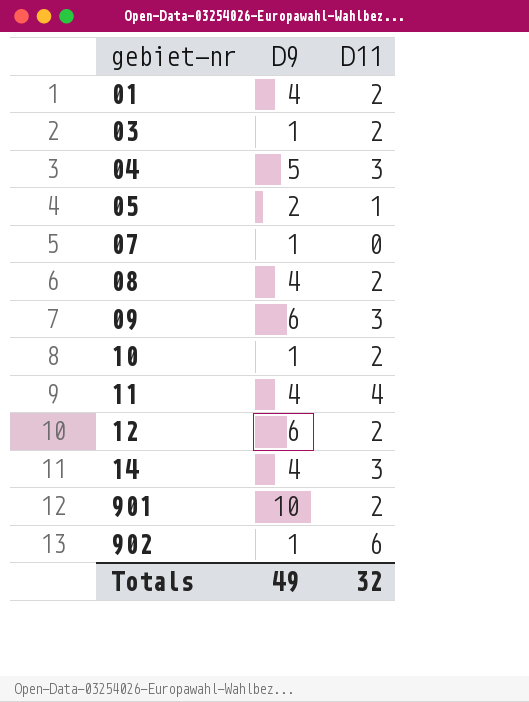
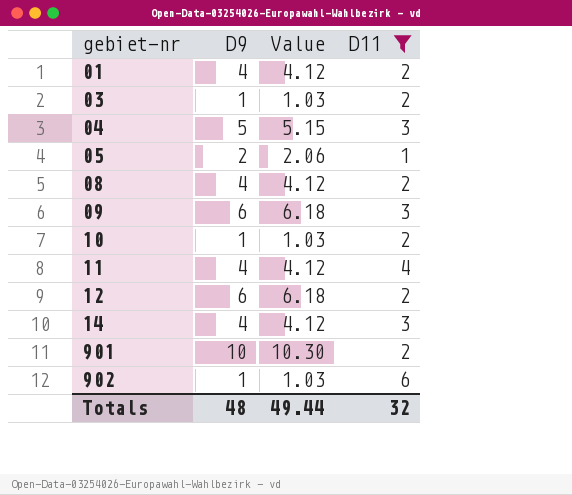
filter: none -> D11 != 0
column Value | formula: none -> [D9] * 1.03
Totals | D9: 49 -> 48

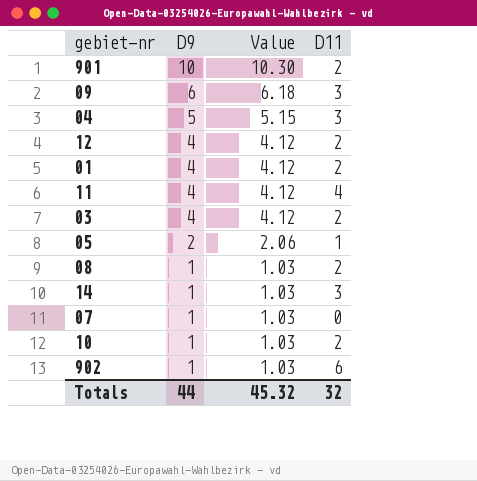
filter: D11 != 0 -> none
row order: gebiet-nr ascending -> D9 descending
12 | D9: 6 -> 4
12 | Value: 6.18 -> 4.12
03 | D9: 1 -> 4
03 | Value: 1.03 -> 4.12
08 | D9: 4 -> 1
08 | Value: 4.12 -> 1.03
14 | D9: 4 -> 1
14 | Value: 4.12 -> 1.03
Totals | D9: 48 -> 44
Totals | Value: 49.44 -> 45.32

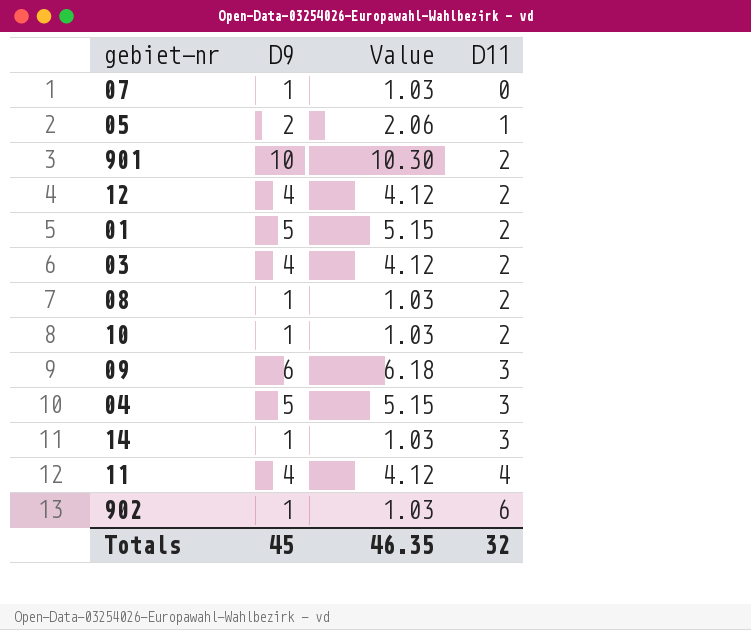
row order: D9 descending -> D11 ascending
01 | D9: 4 -> 5
01 | Value: 4.12 -> 5.15
Totals | D9: 44 -> 45
Totals | Value: 45.32 -> 46.35

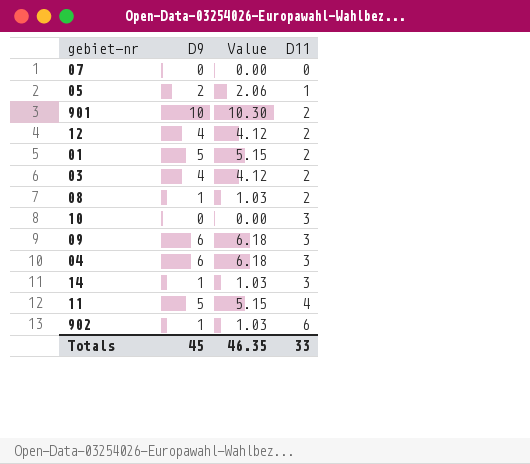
07 | D9: 1 -> 0
07 | Value: 1.03 -> 0.00
10 | D9: 1 -> 0
10 | Value: 1.03 -> 0.00
10 | D11: 2 -> 3
04 | D9: 5 -> 6
04 | Value: 5.15 -> 6.18
11 | D9: 4 -> 5
11 | Value: 4.12 -> 5.15
Totals | D11: 32 -> 33

